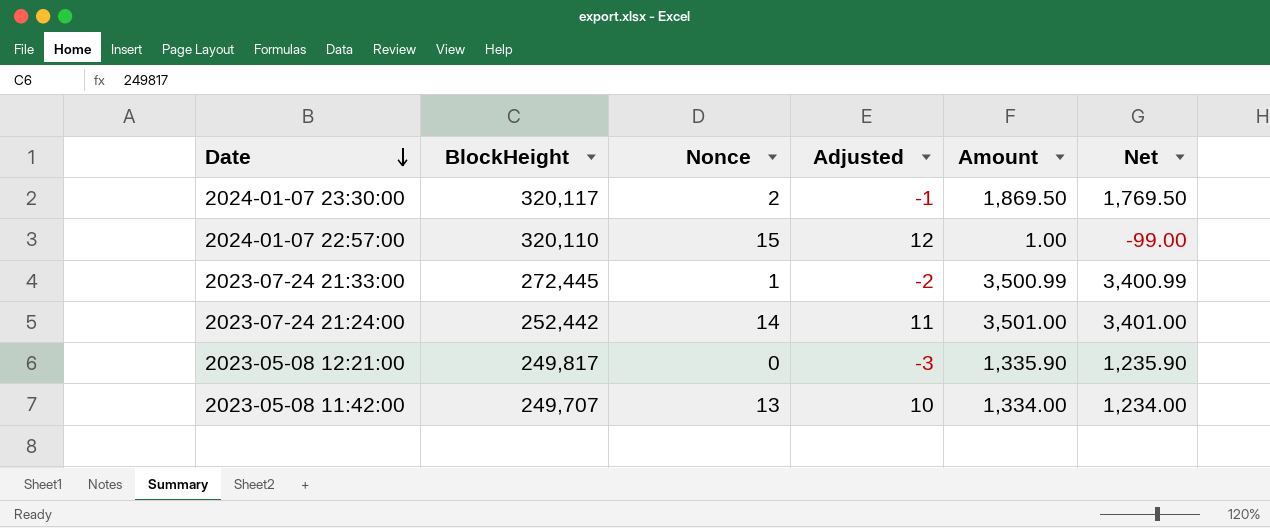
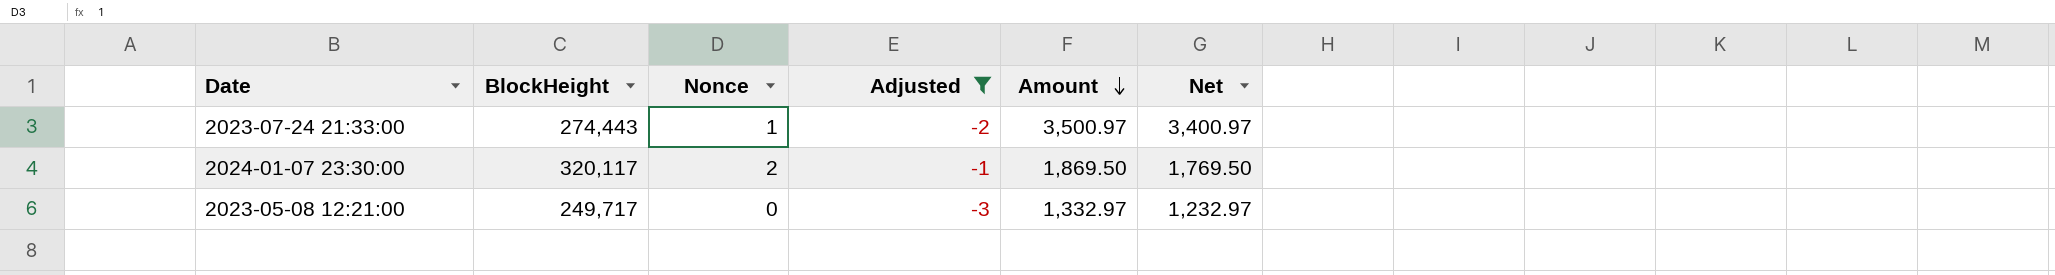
filter: none -> Adjusted <= -1
row order: Date descending -> Amount descending
2023-07-24 21:33:00 | BlockHeight: 272,445 -> 274,443
2023-07-24 21:33:00 | Amount: 3,500.99 -> 3,500.97
2023-07-24 21:33:00 | Net: 3,400.99 -> 3,400.97
2023-05-08 12:21:00 | BlockHeight: 249,817 -> 249,717
2023-05-08 12:21:00 | Amount: 1,335.90 -> 1,332.97
2023-05-08 12:21:00 | Net: 1,235.90 -> 1,232.97

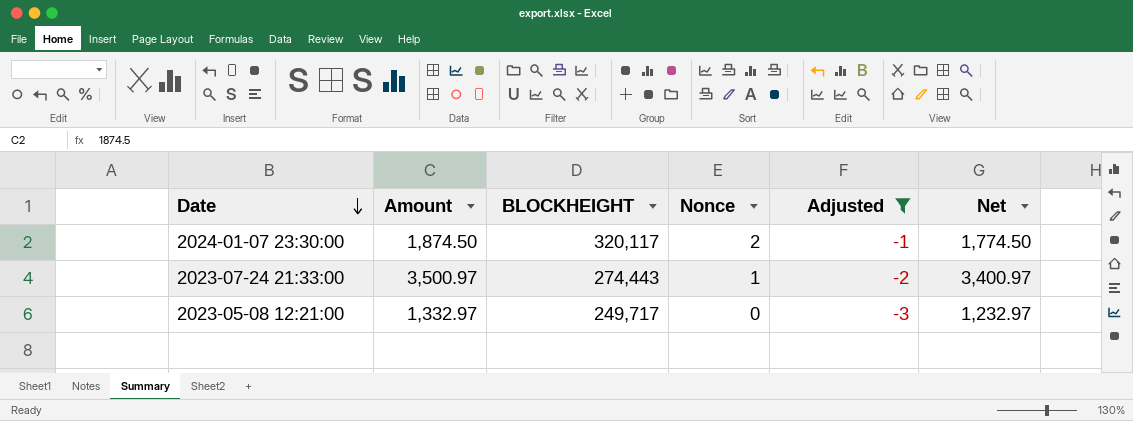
row order: Amount descending -> Date descending
column Amount | position: 5 -> 2
column name: BlockHeight -> BLOCKHEIGHT
2024-01-07 23:30:00 | Amount: 1,869.50 -> 1,874.50
2024-01-07 23:30:00 | Net: 1,769.50 -> 1,774.50

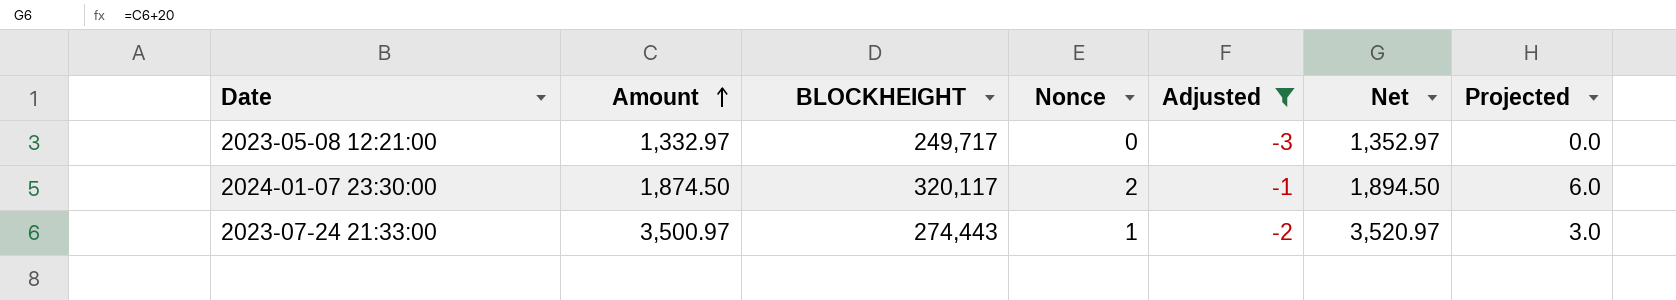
row order: Date descending -> Amount ascending
column Net | formula: [Amount] - 100 -> [Amount] + 20
column Projected | formula: none -> [Nonce] * 3

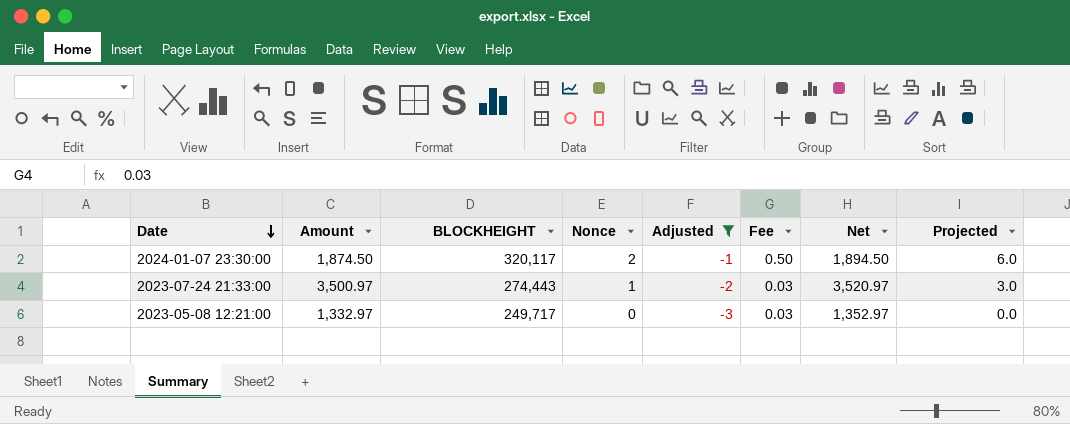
row order: Amount ascending -> Date descending
column Fee | position: none -> 6

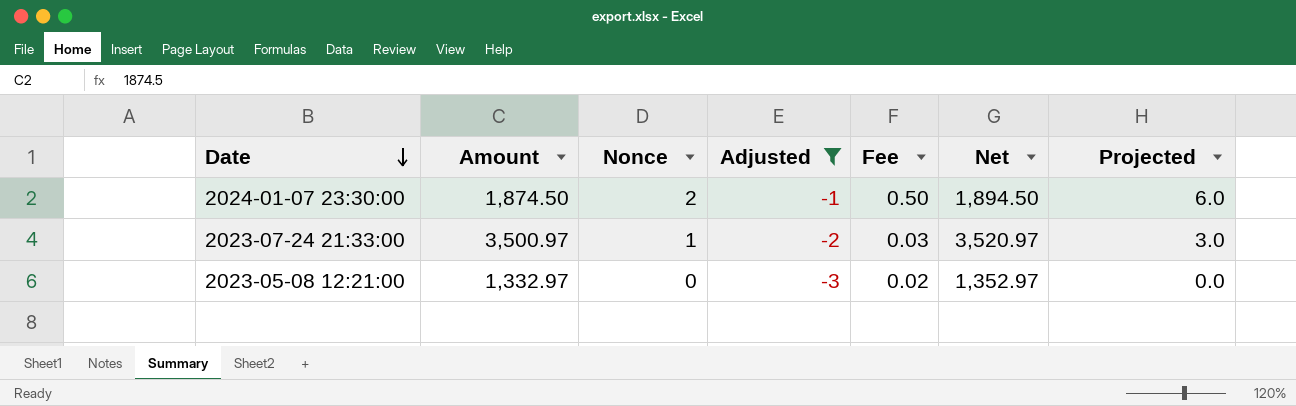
column BLOCKHEIGHT | position: 3 -> none
2023-05-08 12:21:00 | Fee: 0.03 -> 0.02

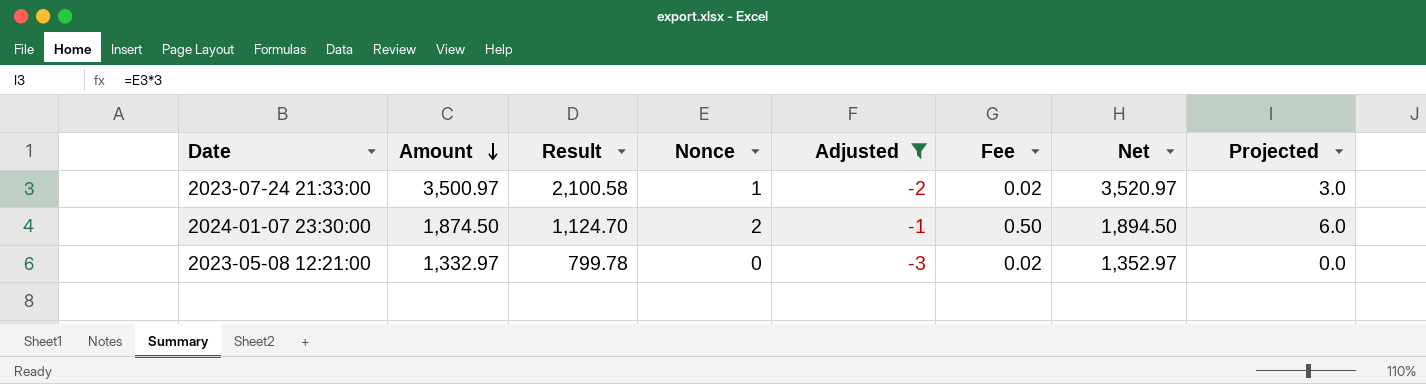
row order: Date descending -> Amount descending
column Result | formula: none -> [Amount] * 0.6
2023-07-24 21:33:00 | Fee: 0.03 -> 0.02

